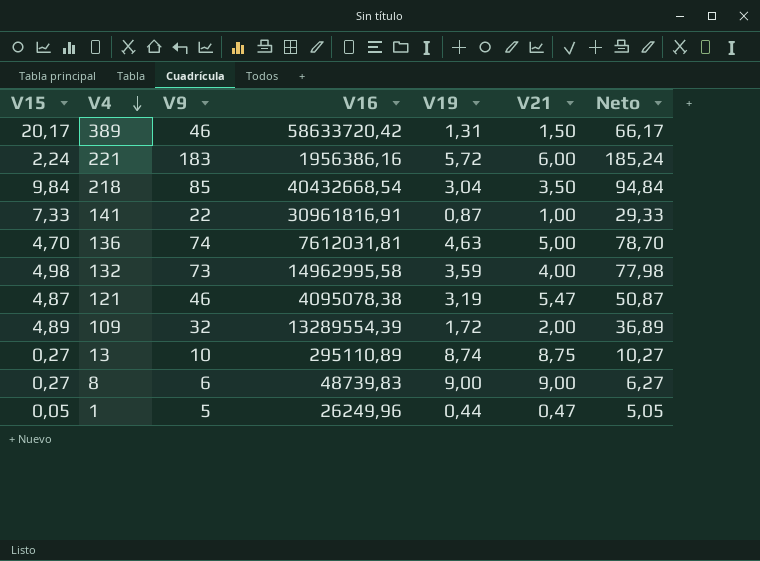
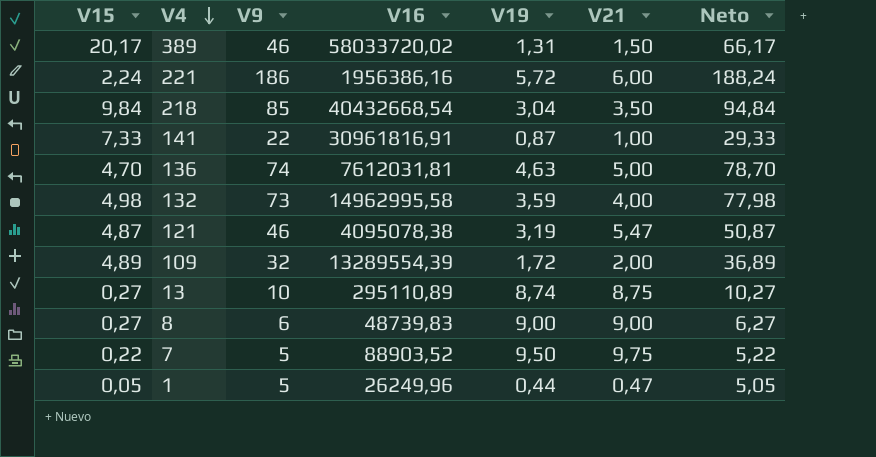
389 | V16: 58633720,42 -> 58033720,02
221 | V9: 183 -> 186
221 | Neto: 185,24 -> 188,24
row 7: none -> 0,22 | 5 | 88903,52 | 9,50 | 9,75 | 5,22

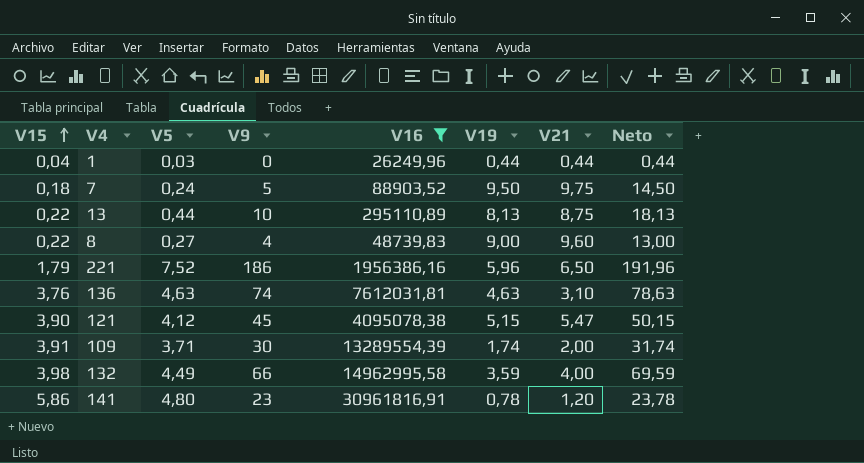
filter: none -> V16 <= 30961816,91
row order: V4 descending -> V15 ascending
column V5 | position: none -> 3
column Neto | formula: [V15] + [V9] -> [V9] + [V19]
1 | V15: 0,05 -> 0,04
1 | V9: 5 -> 0
1 | V21: 0,47 -> 0,44
7 | V15: 0,22 -> 0,18
13 | V15: 0,27 -> 0,22
13 | V19: 8,74 -> 8,13
8 | V15: 0,27 -> 0,22
8 | V9: 6 -> 4
8 | V21: 9,00 -> 9,60
221 | V15: 2,24 -> 1,79
221 | V19: 5,72 -> 5,96
221 | V21: 6,00 -> 6,50
136 | V15: 4,70 -> 3,76
136 | V21: 5,00 -> 3,10
121 | V15: 4,87 -> 3,90
121 | V9: 46 -> 45
121 | V19: 3,19 -> 5,15
109 | V15: 4,89 -> 3,91
109 | V9: 32 -> 30
109 | V19: 1,72 -> 1,74
132 | V15: 4,98 -> 3,98
132 | V9: 73 -> 66
141 | V15: 7,33 -> 5,86
141 | V9: 22 -> 23
141 | V19: 0,87 -> 0,78
141 | V21: 1,00 -> 1,20

